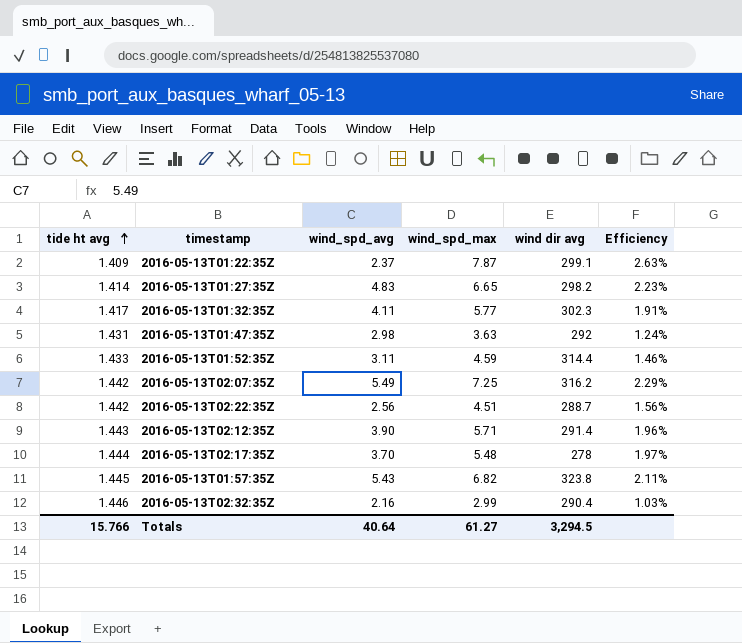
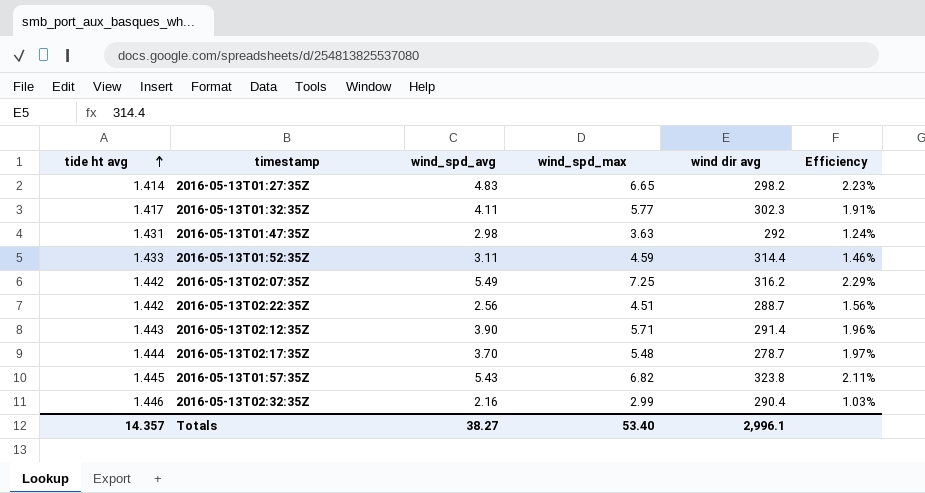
row 2016-05-13T01:22:35Z: 1.409 | 2.37 | 7.87 | 299.1 | 2.63% -> none
2016-05-13T02:17:35Z | wind dir avg: 278 -> 278.7
Totals | tide ht avg: 15.766 -> 14.357
Totals | wind_spd_avg: 40.64 -> 38.27
Totals | wind_spd_max: 61.27 -> 53.40
Totals | wind dir avg: 3,294.5 -> 2,996.1

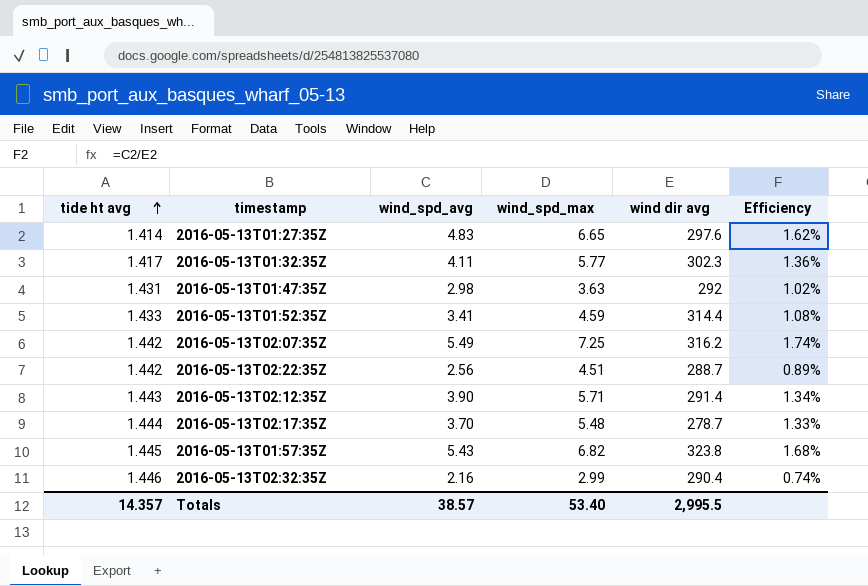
column Efficiency | formula: [wind_spd_max] / [wind dir avg] -> [wind_spd_avg] / [wind dir avg]
2016-05-13T01:27:35Z | wind dir avg: 298.2 -> 297.6
2016-05-13T01:52:35Z | wind_spd_avg: 3.11 -> 3.41
Totals | wind_spd_avg: 38.27 -> 38.57
Totals | wind dir avg: 2,996.1 -> 2,995.5

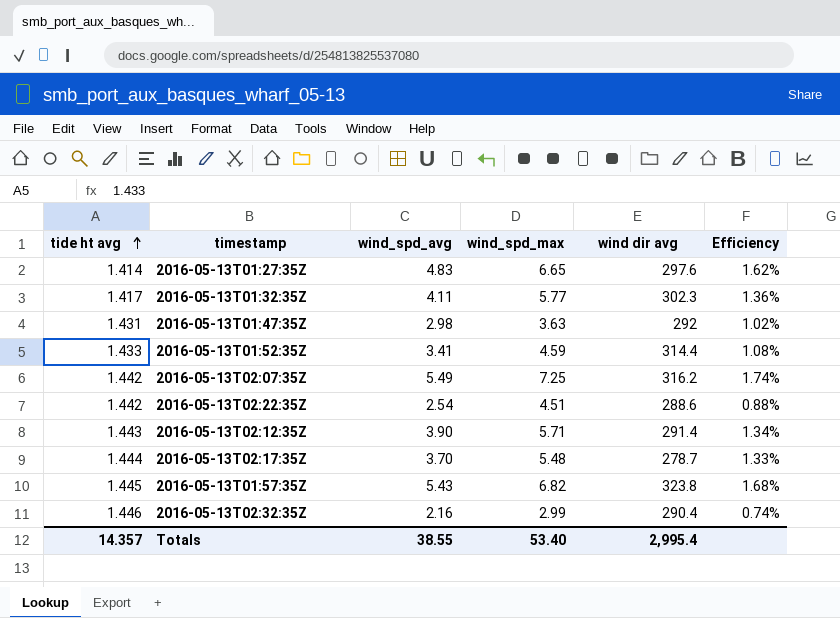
2016-05-13T02:22:35Z | wind_spd_avg: 2.56 -> 2.54
2016-05-13T02:22:35Z | wind dir avg: 288.7 -> 288.6
2016-05-13T02:22:35Z | Efficiency: 0.89% -> 0.88%
Totals | wind_spd_avg: 38.57 -> 38.55
Totals | wind dir avg: 2,995.5 -> 2,995.4

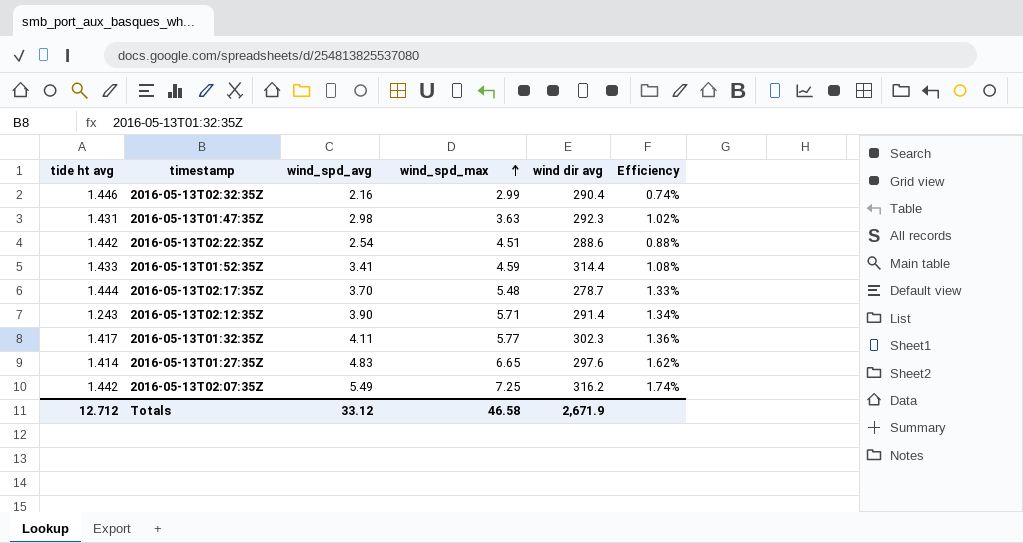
row order: tide ht avg ascending -> wind_spd_max ascending
row 2016-05-13T01:57:35Z: 1.445 | 5.43 | 6.82 | 323.8 | 1.68% -> none
2016-05-13T01:47:35Z | wind dir avg: 292 -> 292.3
2016-05-13T02:12:35Z | tide ht avg: 1.443 -> 1.243
Totals | tide ht avg: 14.357 -> 12.712
Totals | wind_spd_avg: 38.55 -> 33.12
Totals | wind_spd_max: 53.40 -> 46.58
Totals | wind dir avg: 2,995.4 -> 2,671.9

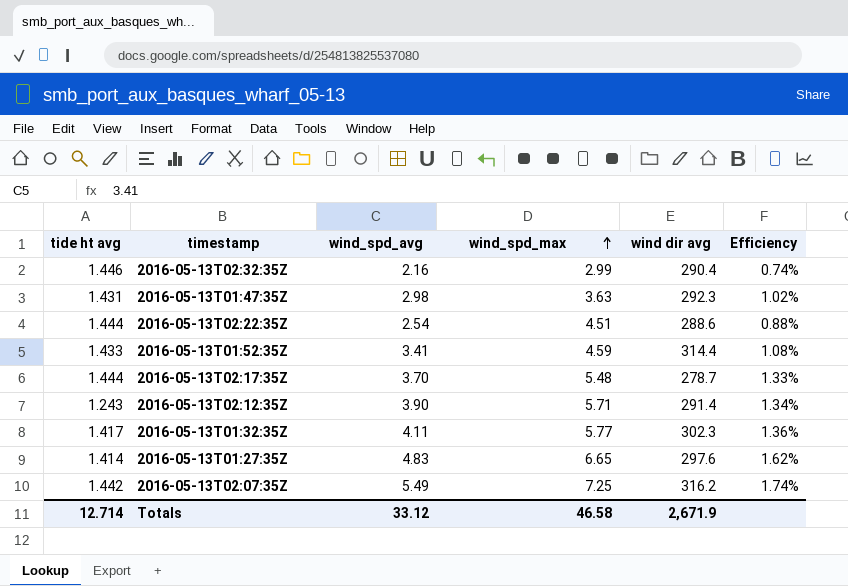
2016-05-13T02:22:35Z | tide ht avg: 1.442 -> 1.444
Totals | tide ht avg: 12.712 -> 12.714

